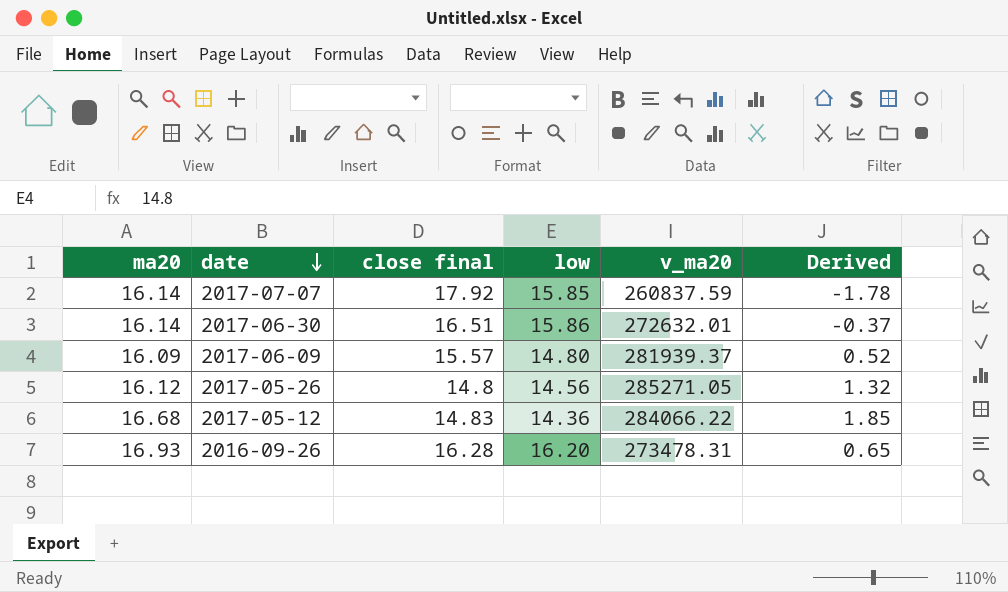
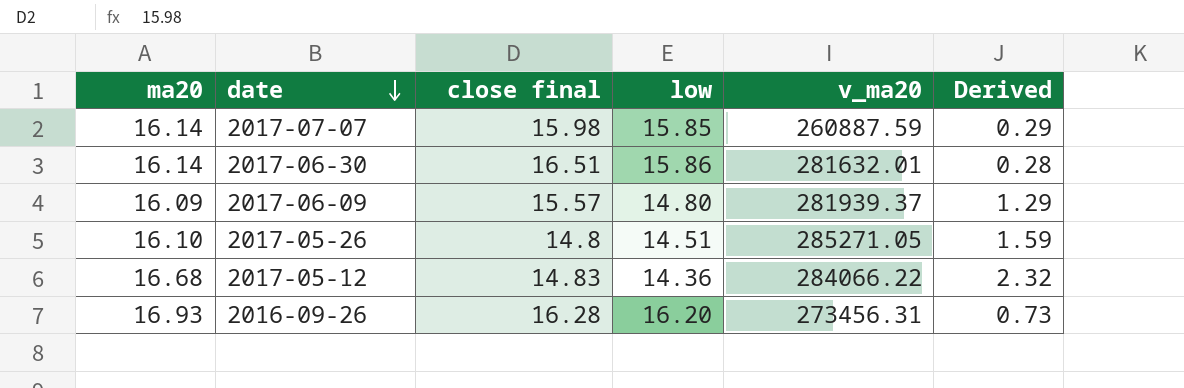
column Derived | formula: [ma20] - [close final] -> [ma20] - [low]
2017-07-07 | close final: 17.92 -> 15.98
2017-07-07 | v_ma20: 260837.59 -> 260887.59
2017-06-30 | v_ma20: 272632.01 -> 281632.01
2017-05-26 | ma20: 16.12 -> 16.10
2017-05-26 | low: 14.56 -> 14.51
2016-09-26 | v_ma20: 273478.31 -> 273456.31

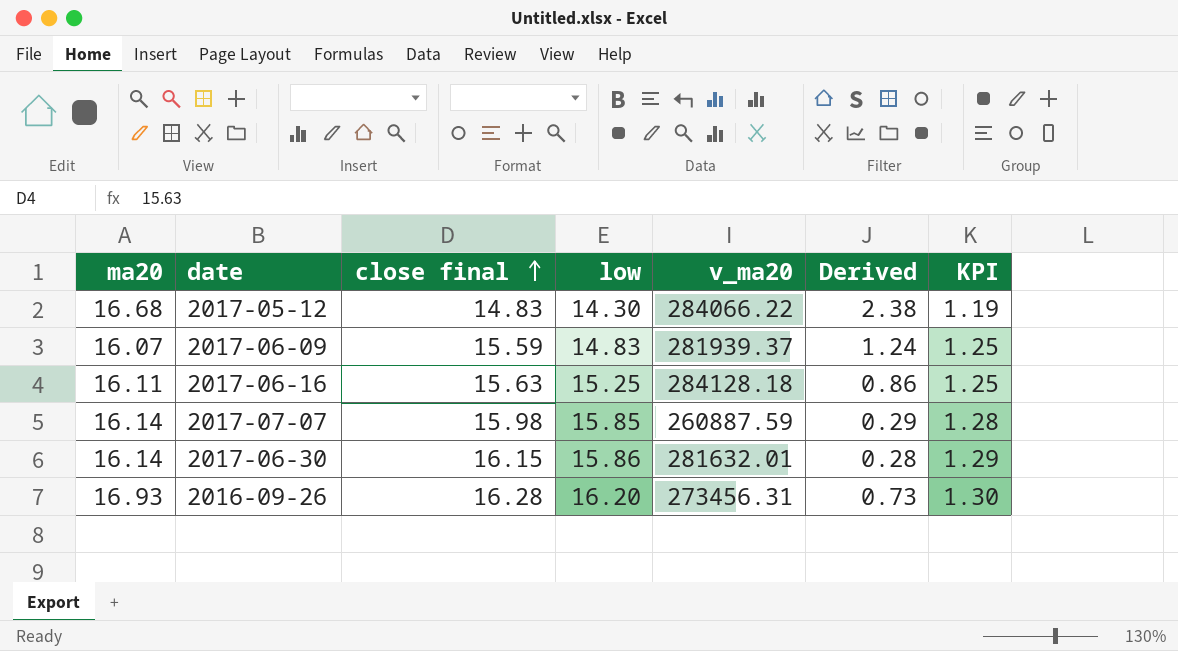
row order: date descending -> close final ascending
column KPI | formula: none -> [close final] * 0.08
row 2017-05-26: 16.10 | 14.8 | 14.51 | 285271.05 | 1.59 -> none
2017-05-12 | low: 14.36 -> 14.30
2017-05-12 | Derived: 2.32 -> 2.38
2017-06-09 | ma20: 16.09 -> 16.07
2017-06-09 | close final: 15.57 -> 15.59
2017-06-09 | low: 14.80 -> 14.83
2017-06-09 | Derived: 1.29 -> 1.24
row 2017-06-16: none -> 16.11 | 15.63 | 15.25 | 284128.18 | 0.86 | 1.25
2017-06-30 | close final: 16.51 -> 16.15

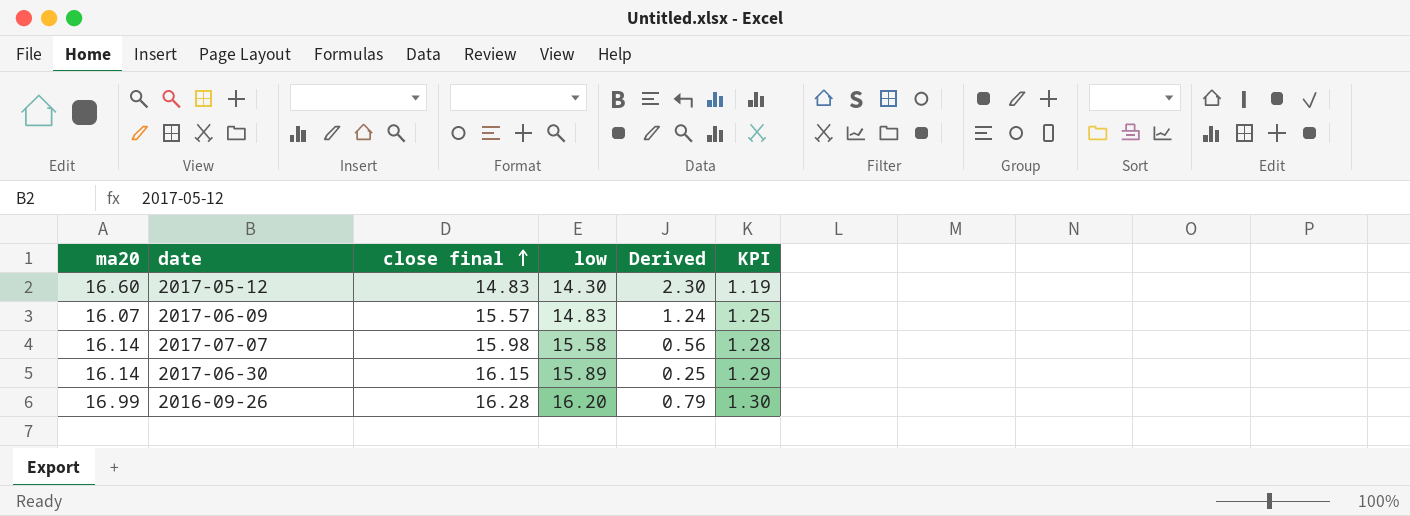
column v_ma20 | position: 5 -> none
row 2017-06-16: 16.11 | 15.63 | 15.25 | 284128.18 | 0.86 | 1.25 -> none
2017-05-12 | ma20: 16.68 -> 16.60
2017-05-12 | Derived: 2.38 -> 2.30
2017-06-09 | close final: 15.59 -> 15.57
2017-07-07 | low: 15.85 -> 15.58
2017-07-07 | Derived: 0.29 -> 0.56
2017-06-30 | low: 15.86 -> 15.89
2017-06-30 | Derived: 0.28 -> 0.25
2016-09-26 | ma20: 16.93 -> 16.99
2016-09-26 | Derived: 0.73 -> 0.79

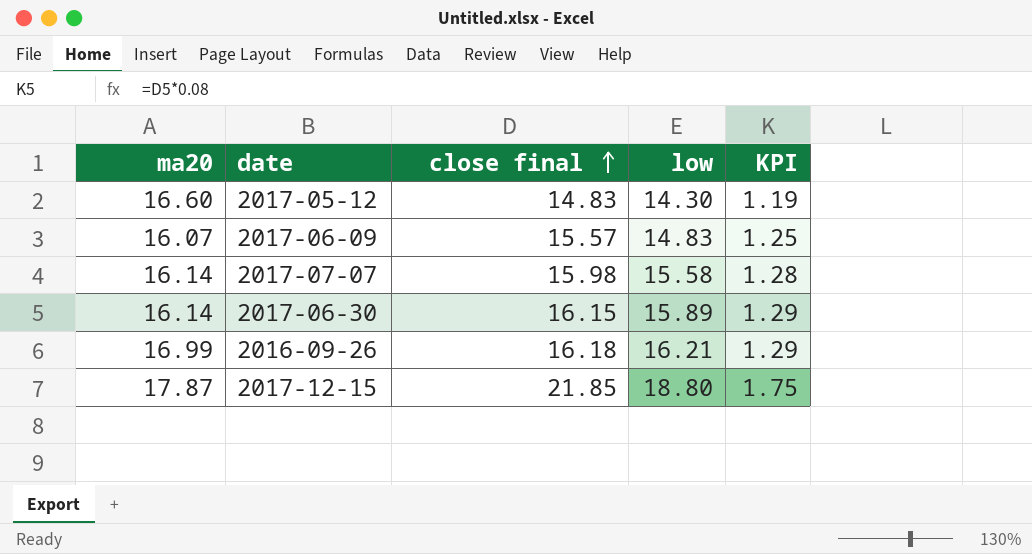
column Derived | formula: [ma20] - [low] -> none
2016-09-26 | close final: 16.28 -> 16.18
2016-09-26 | low: 16.20 -> 16.21
2016-09-26 | KPI: 1.30 -> 1.29
row 2017-12-15: none -> 17.87 | 21.85 | 18.80 | 1.75

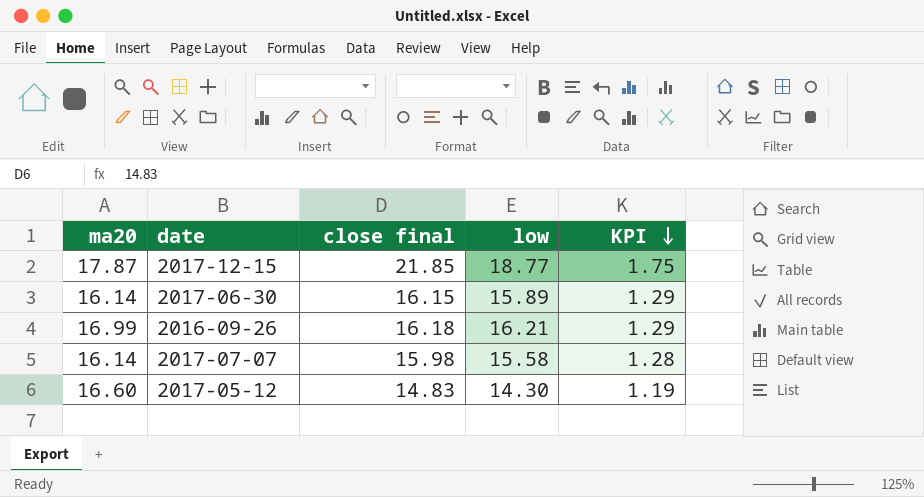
row order: close final ascending -> KPI descending
row 2017-06-09: 16.07 | 15.57 | 14.83 | 1.25 -> none
2017-12-15 | low: 18.80 -> 18.77

